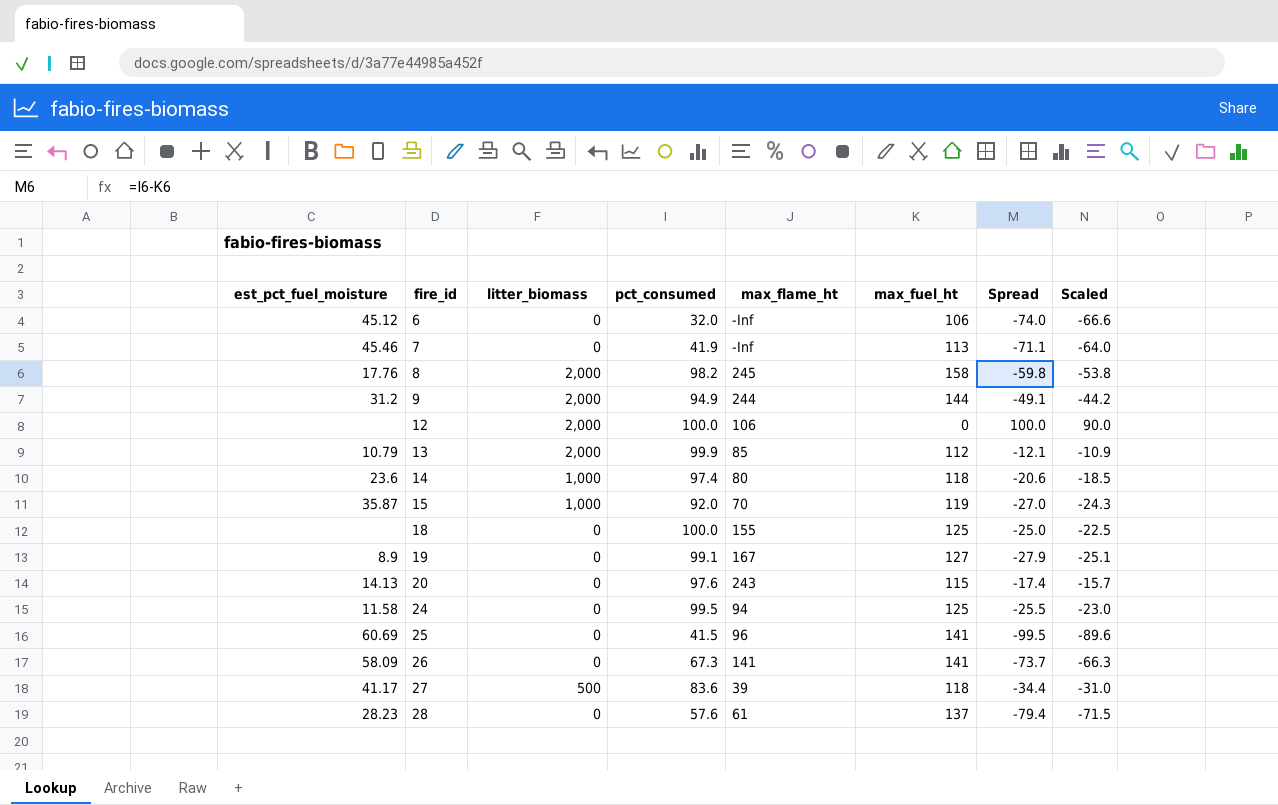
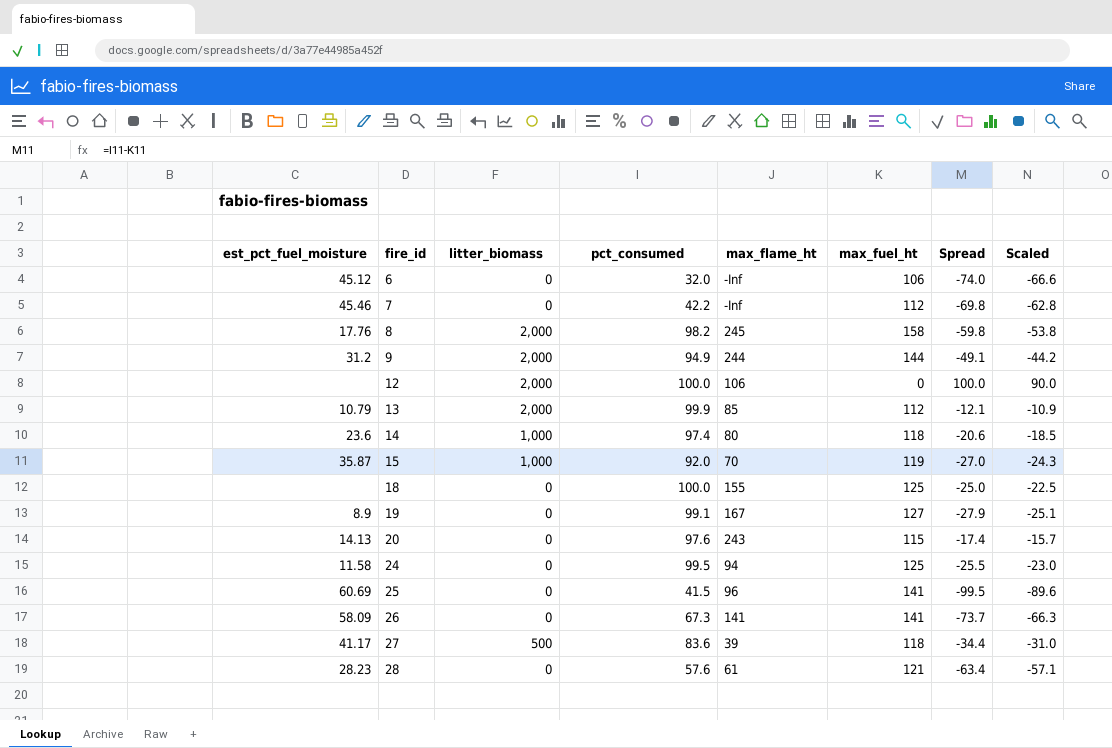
7 | pct_consumed: 41.9 -> 42.2
7 | max_fuel_ht: 113 -> 112
7 | Spread: -71.1 -> -69.8
7 | Scaled: -64.0 -> -62.8
28 | max_fuel_ht: 137 -> 121
28 | Spread: -79.4 -> -63.4
28 | Scaled: -71.5 -> -57.1

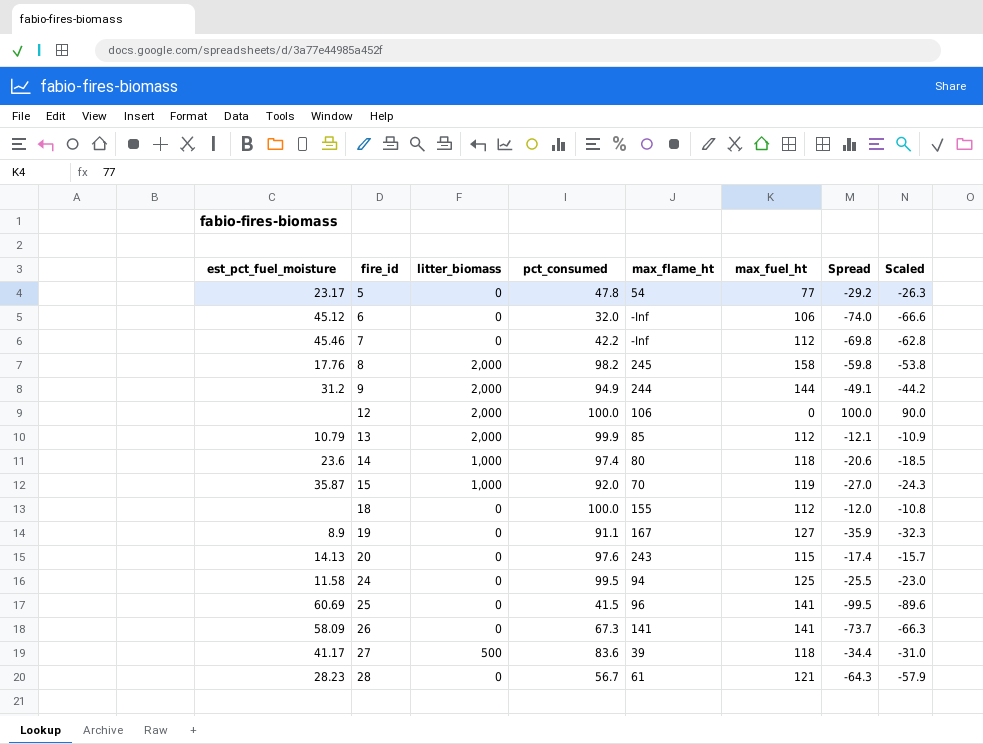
row 5: none -> 23.17 | 0 | 47.8 | 54 | 77 | -29.2 | -26.3
18 | max_fuel_ht: 125 -> 112
18 | Spread: -25.0 -> -12.0
18 | Scaled: -22.5 -> -10.8
19 | pct_consumed: 99.1 -> 91.1
19 | Spread: -27.9 -> -35.9
19 | Scaled: -25.1 -> -32.3
28 | pct_consumed: 57.6 -> 56.7
28 | Spread: -63.4 -> -64.3
28 | Scaled: -57.1 -> -57.9

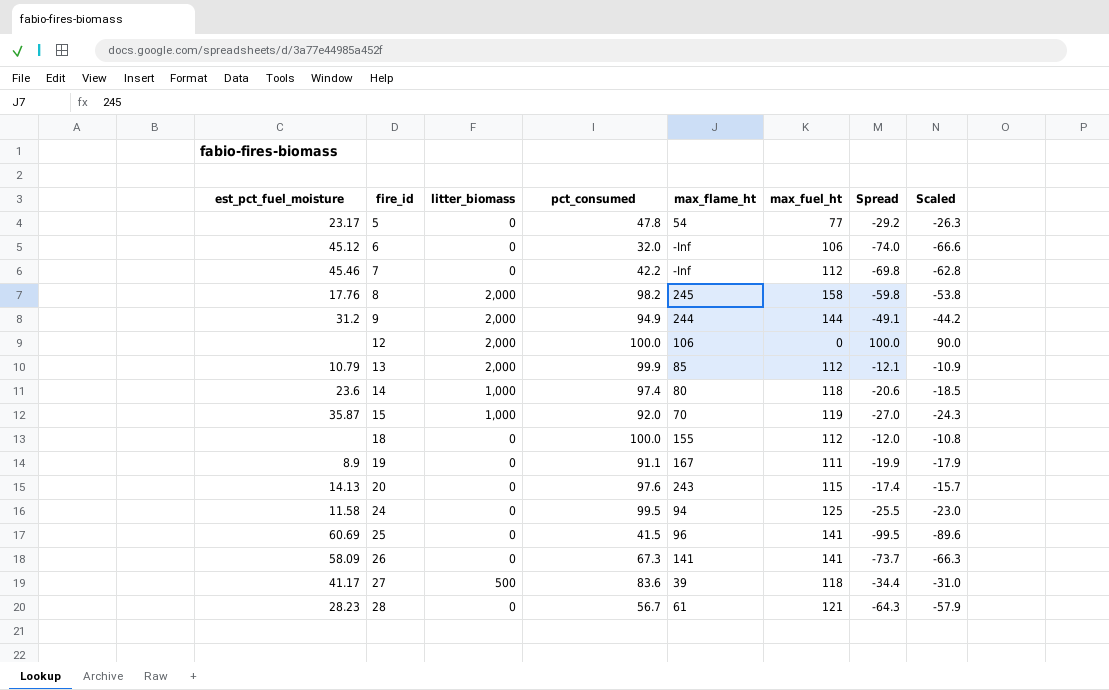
19 | max_fuel_ht: 127 -> 111
19 | Spread: -35.9 -> -19.9
19 | Scaled: -32.3 -> -17.9

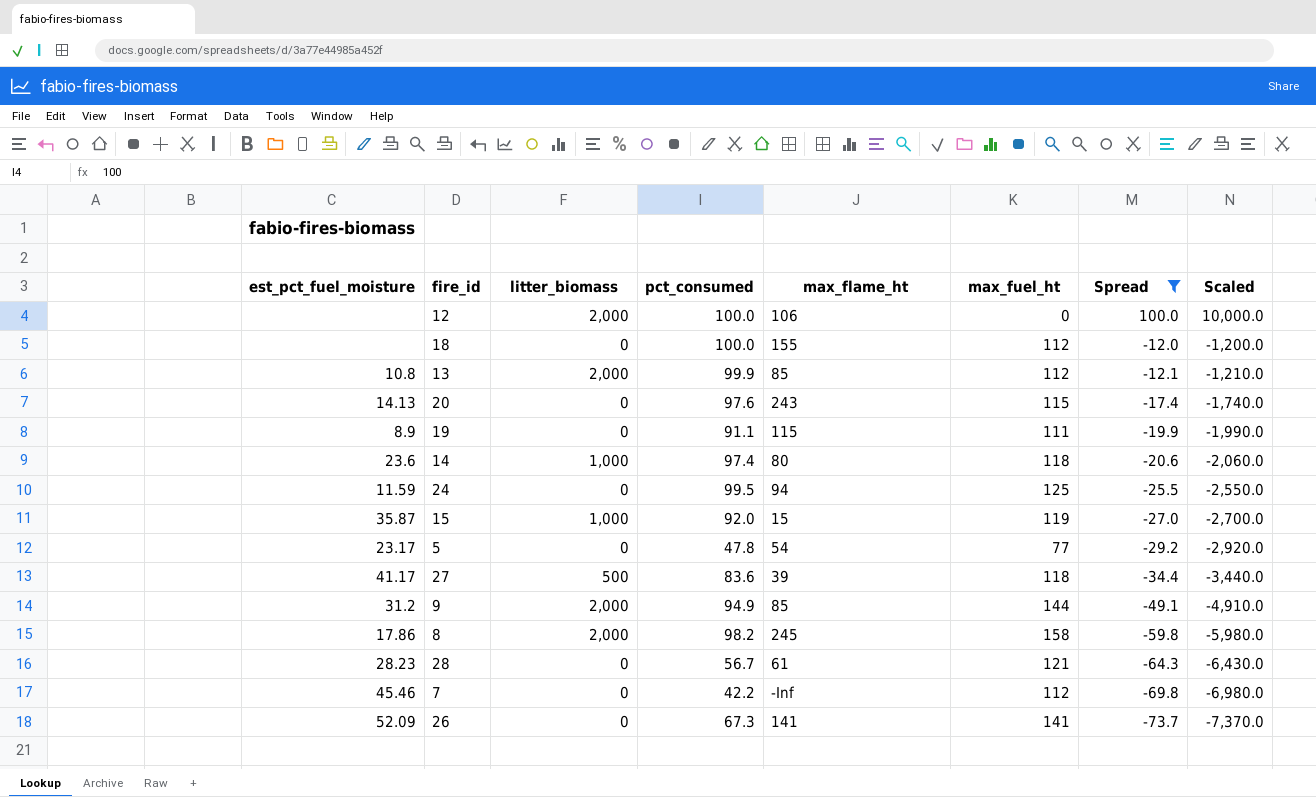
filter: none -> Spread >= -73.7
row order: fire_id ascending -> Spread descending
column Scaled | formula: [Spread] * 0.9 -> [Spread] * 100
13 | est_pct_fuel_moisture: 10.79 -> 10.8
19 | max_flame_ht: 167 -> 115
24 | est_pct_fuel_moisture: 11.58 -> 11.59
15 | max_flame_ht: 70 -> 15
9 | max_flame_ht: 244 -> 85
8 | est_pct_fuel_moisture: 17.76 -> 17.86
26 | est_pct_fuel_moisture: 58.09 -> 52.09

